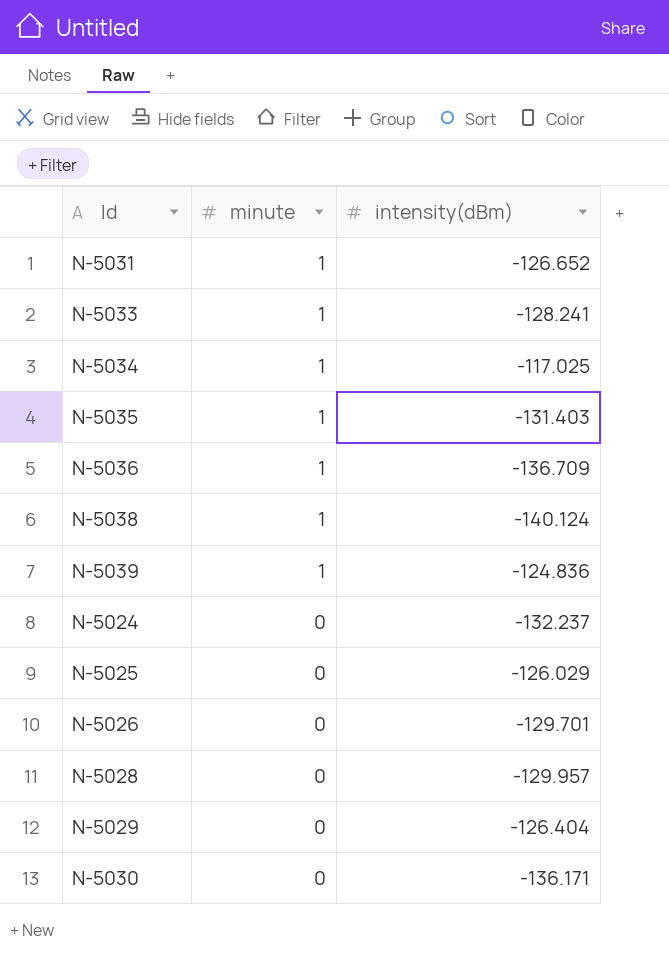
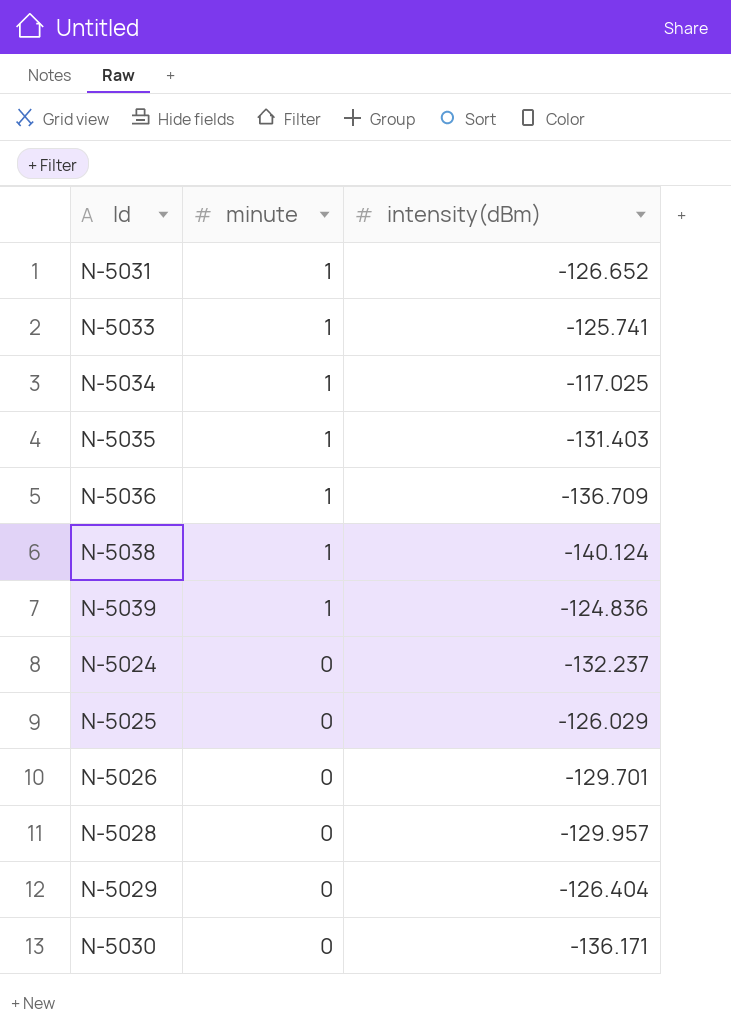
N-5033 | intensity(dBm): -128.241 -> -125.741

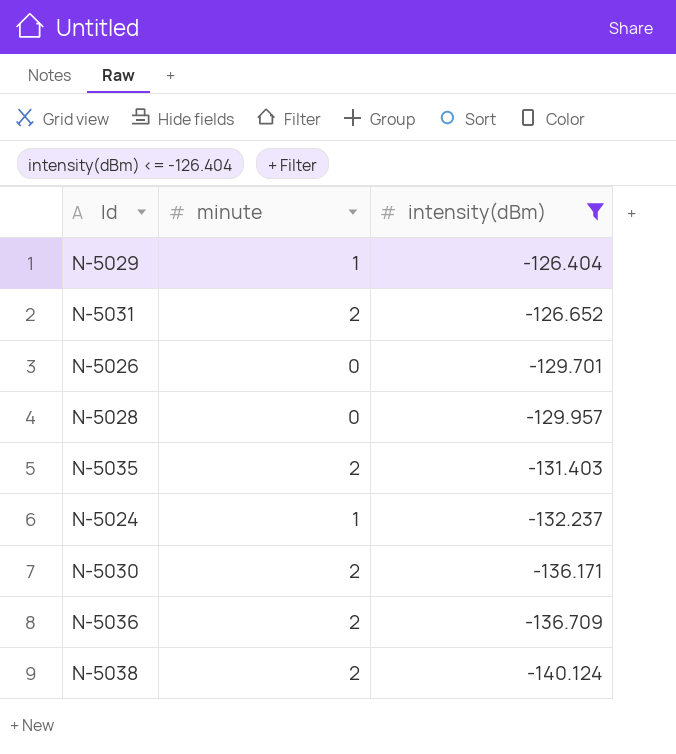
filter: none -> intensity(dBm) <= -126.404
row order: minute descending -> intensity(dBm) descending
N-5029 | minute: 0 -> 1
N-5031 | minute: 1 -> 2
N-5035 | minute: 1 -> 2
N-5024 | minute: 0 -> 1
N-5030 | minute: 0 -> 2
N-5036 | minute: 1 -> 2
N-5038 | minute: 1 -> 2

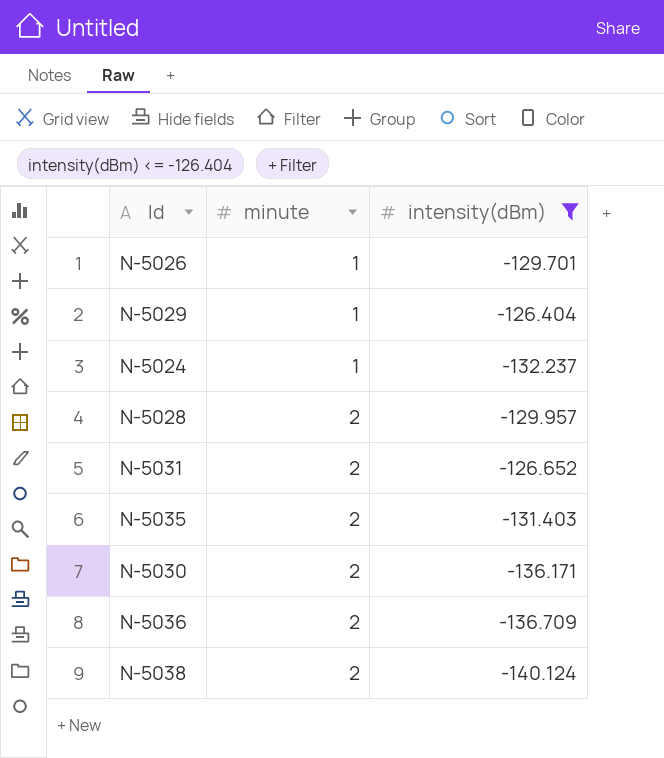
row order: intensity(dBm) descending -> minute ascending
N-5026 | minute: 0 -> 1
N-5028 | minute: 0 -> 2

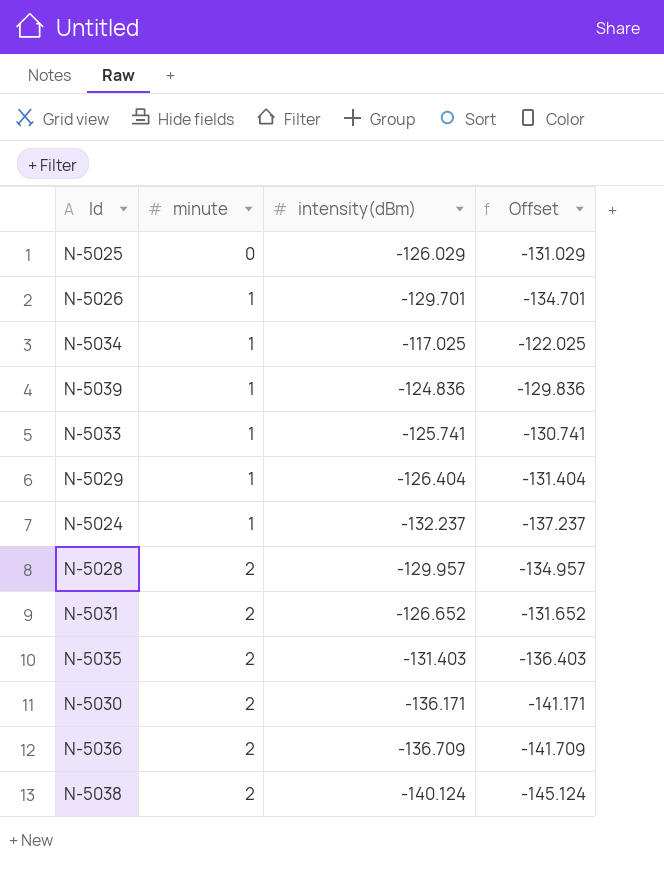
filter: intensity(dBm) <= -126.404 -> none
column Offset | formula: none -> [intensity(dBm)] - 5

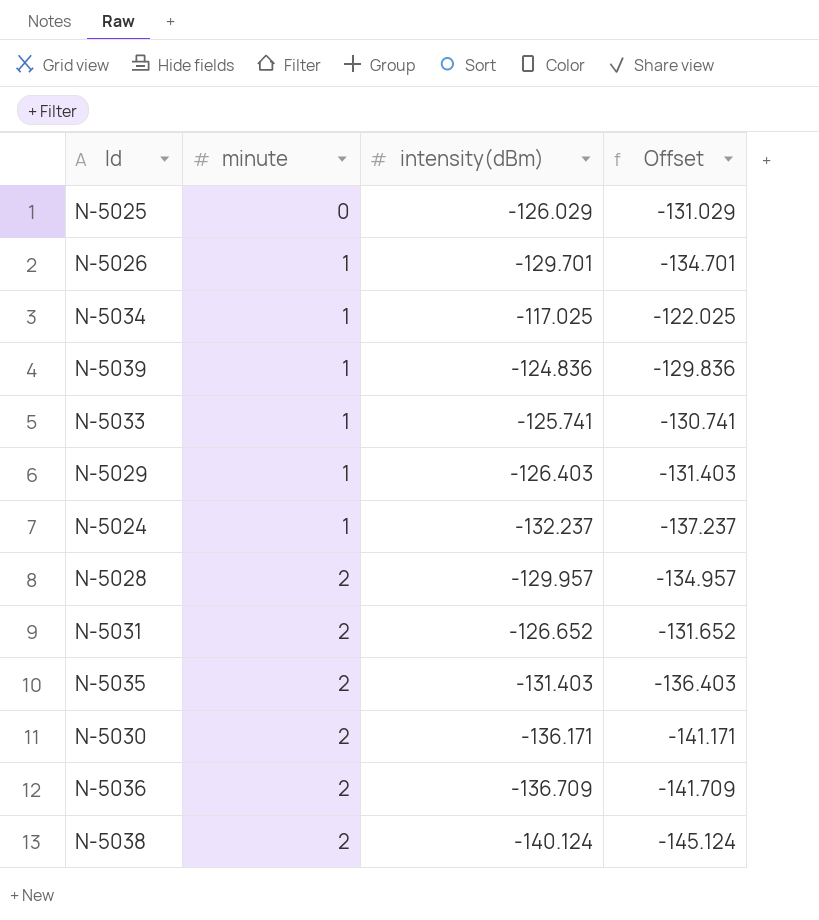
N-5029 | intensity(dBm): -126.404 -> -126.403
N-5029 | Offset: -131.404 -> -131.403

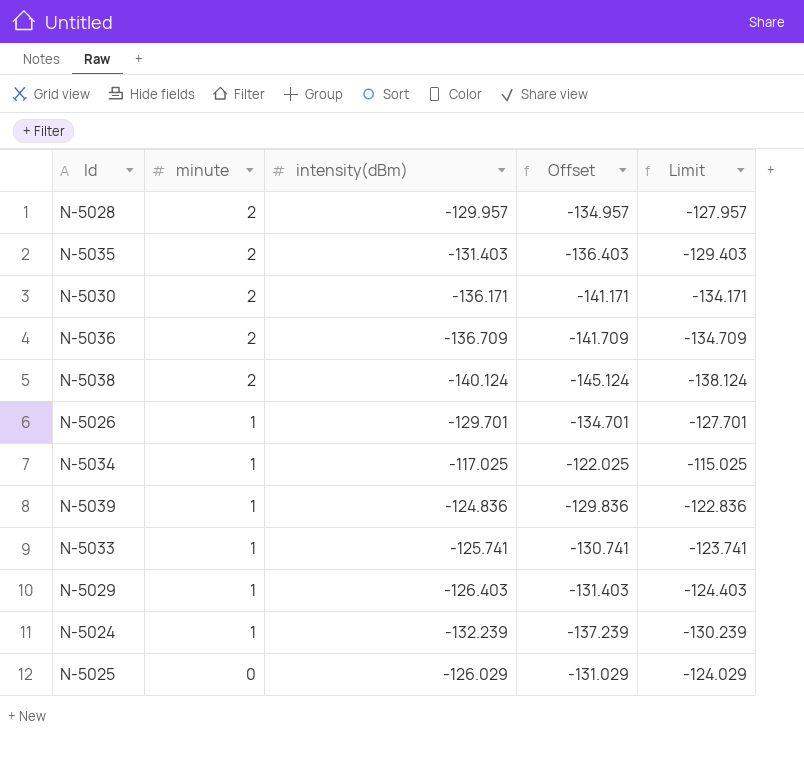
row order: minute ascending -> minute descending
column Limit | formula: none -> [intensity(dBm)] + 2
row N-5031: 2 | -126.652 | -131.652 -> none
N-5024 | intensity(dBm): -132.237 -> -132.239
N-5024 | Offset: -137.237 -> -137.239

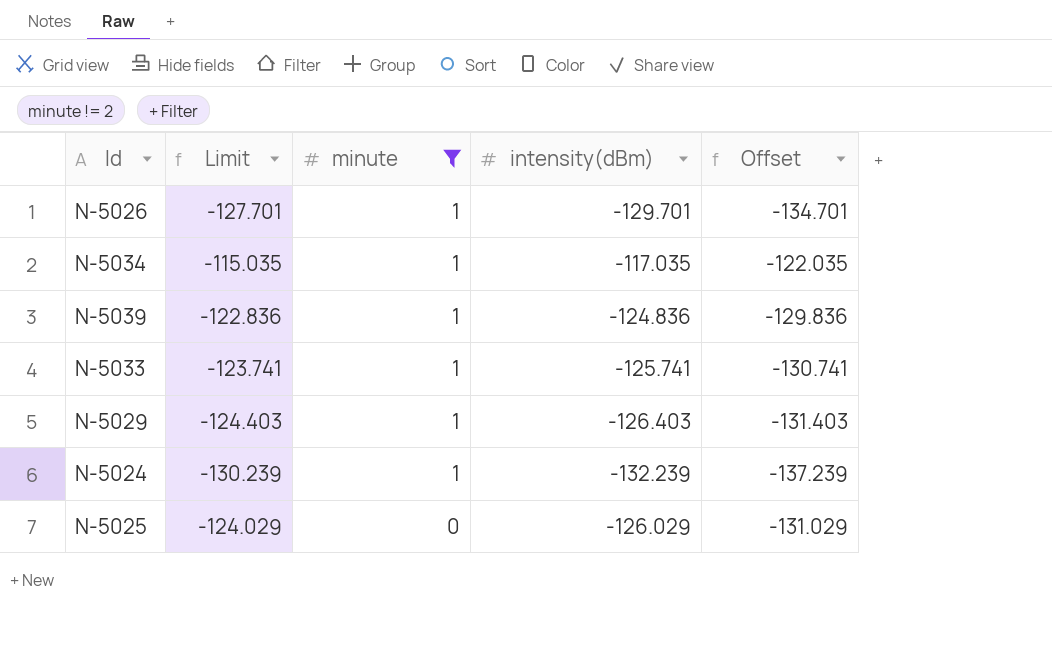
filter: none -> minute != 2
column Limit | position: 5 -> 2
N-5034 | Limit: -115.025 -> -115.035
N-5034 | intensity(dBm): -117.025 -> -117.035
N-5034 | Offset: -122.025 -> -122.035

